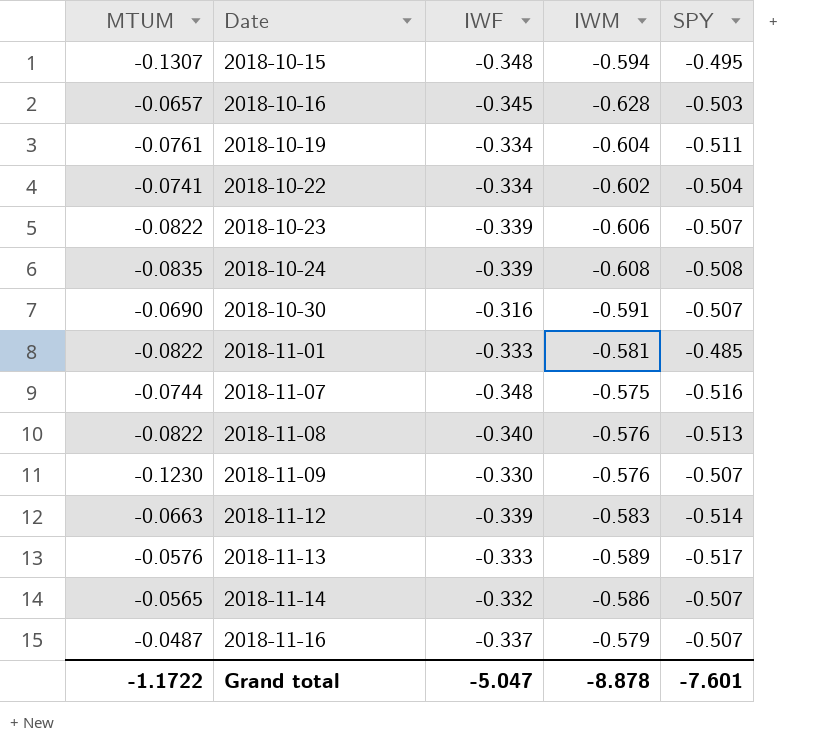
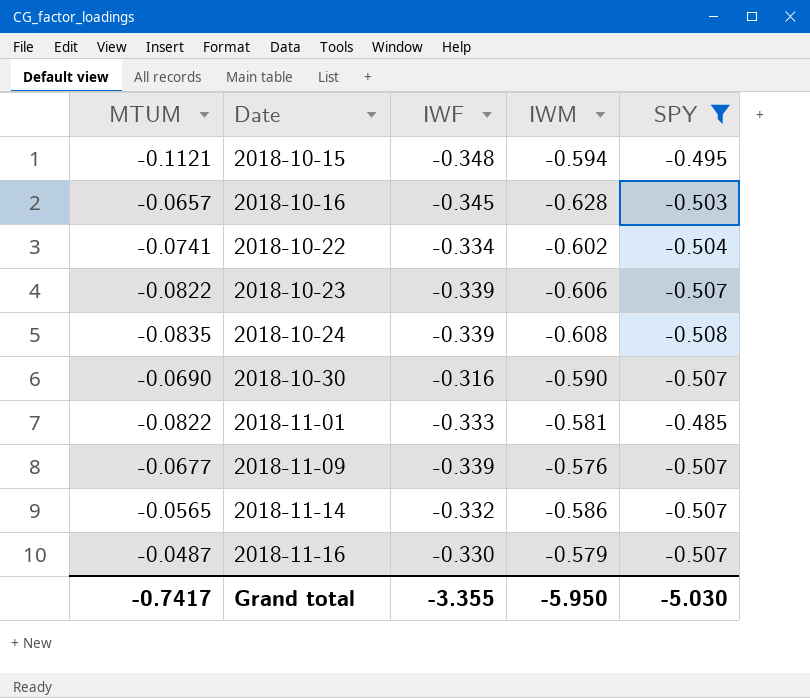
filter: none -> SPY >= -0.508
2018-10-15 | MTUM: -0.1307 -> -0.1121
2018-10-30 | IWM: -0.591 -> -0.590
2018-11-09 | MTUM: -0.1230 -> -0.0677
2018-11-09 | IWF: -0.330 -> -0.339
2018-11-16 | IWF: -0.337 -> -0.330
Grand total | MTUM: -1.1722 -> -0.7417
Grand total | IWF: -5.047 -> -3.355
Grand total | IWM: -8.878 -> -5.950
Grand total | SPY: -7.601 -> -5.030

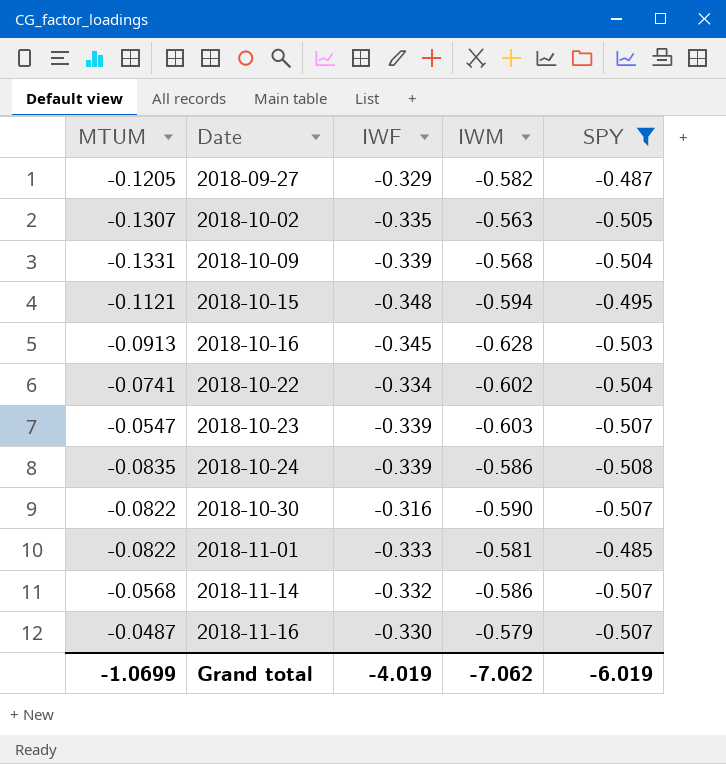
row 2018-11-09: -0.0677 | -0.339 | -0.576 | -0.507 -> none
row 2018-09-27: none -> -0.1205 | -0.329 | -0.582 | -0.487
row 2018-10-02: none -> -0.1307 | -0.335 | -0.563 | -0.505
row 2018-10-09: none -> -0.1331 | -0.339 | -0.568 | -0.504
2018-10-16 | MTUM: -0.0657 -> -0.0913
2018-10-23 | MTUM: -0.0822 -> -0.0547
2018-10-23 | IWM: -0.606 -> -0.603
2018-10-24 | IWM: -0.608 -> -0.586
2018-10-30 | MTUM: -0.0690 -> -0.0822
2018-11-14 | MTUM: -0.0565 -> -0.0568
Grand total | MTUM: -0.7417 -> -1.0699
Grand total | IWF: -3.355 -> -4.019
Grand total | IWM: -5.950 -> -7.062
Grand total | SPY: -5.030 -> -6.019

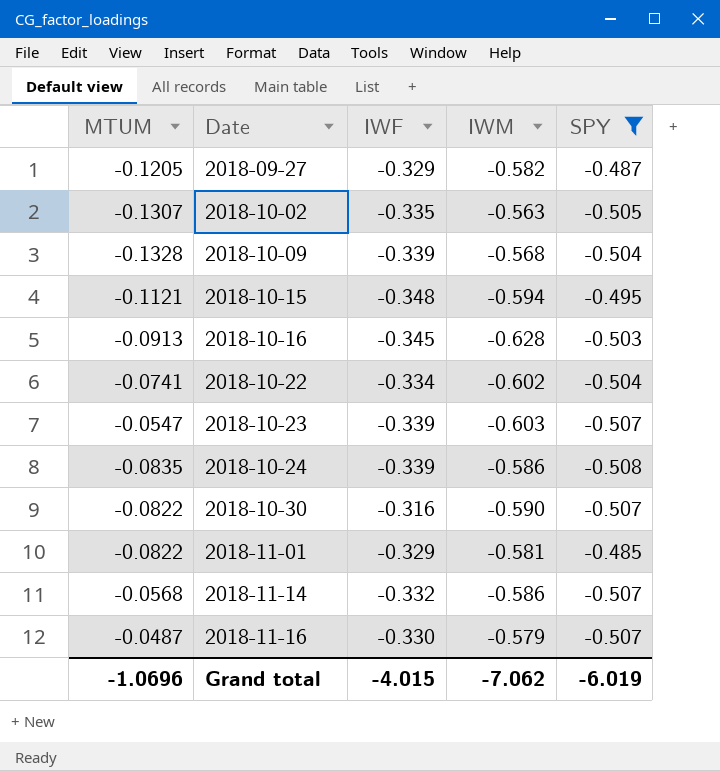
2018-10-09 | MTUM: -0.1331 -> -0.1328
2018-11-01 | IWF: -0.333 -> -0.329
Grand total | MTUM: -1.0699 -> -1.0696
Grand total | IWF: -4.019 -> -4.015

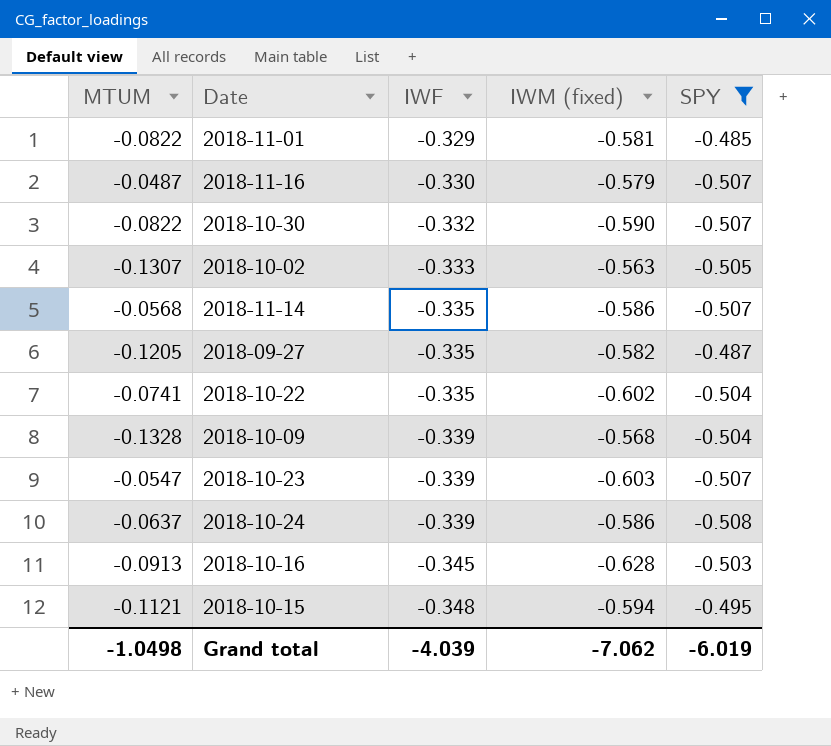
row order: Date ascending -> IWF descending
column name: IWM -> IWM (fixed)
2018-10-30 | IWF: -0.316 -> -0.332
2018-10-02 | IWF: -0.335 -> -0.333
2018-11-14 | IWF: -0.332 -> -0.335
2018-09-27 | IWF: -0.329 -> -0.335
2018-10-22 | IWF: -0.334 -> -0.335
2018-10-24 | MTUM: -0.0835 -> -0.0637
Grand total | MTUM: -1.0696 -> -1.0498
Grand total | IWF: -4.015 -> -4.039

